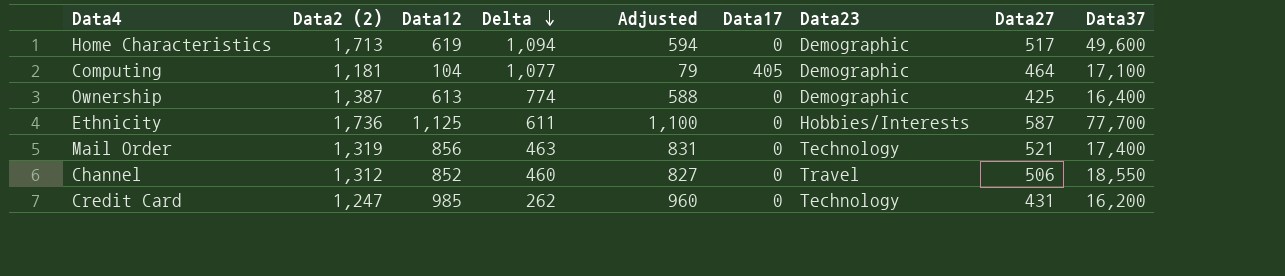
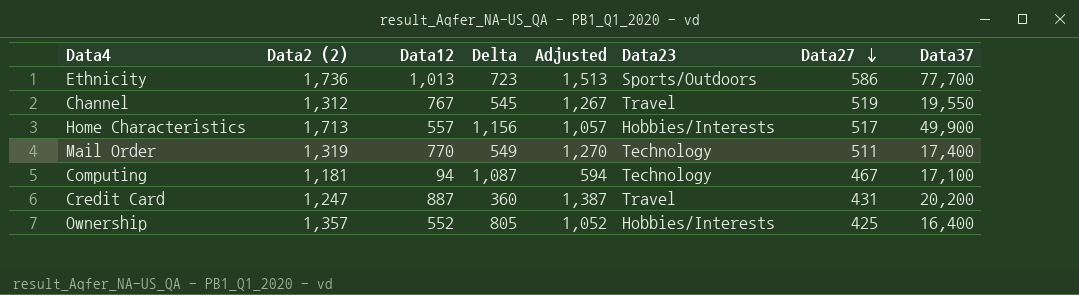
row order: Delta descending -> Data27 descending
column Data17 | position: 6 -> none
column Adjusted | formula: [Data12] - 25 -> [Data12] + 500
Ethnicity | Data12: 1,125 -> 1,013
Ethnicity | Delta: 611 -> 723
Ethnicity | Data23: Hobbies/Interests -> Sports/Outdoors
Ethnicity | Data27: 587 -> 586
Channel | Data12: 852 -> 767
Channel | Delta: 460 -> 545
Channel | Data27: 506 -> 519
Channel | Data37: 18,550 -> 19,550
Home Characteristics | Data12: 619 -> 557
Home Characteristics | Delta: 1,094 -> 1,156
Home Characteristics | Data23: Demographic -> Hobbies/Interests
Home Characteristics | Data37: 49,600 -> 49,900
Mail Order | Data12: 856 -> 770
Mail Order | Delta: 463 -> 549
Mail Order | Data27: 521 -> 511
Computing | Data12: 104 -> 94
Computing | Delta: 1,077 -> 1,087
Computing | Data23: Demographic -> Technology
Computing | Data27: 464 -> 467
Credit Card | Data12: 985 -> 887
Credit Card | Delta: 262 -> 360
Credit Card | Data23: Technology -> Travel
Credit Card | Data37: 16,200 -> 20,200
Ownership | Data2 (2): 1,387 -> 1,357
Ownership | Data12: 613 -> 552
Ownership | Delta: 774 -> 805
Ownership | Data23: Demographic -> Hobbies/Interests

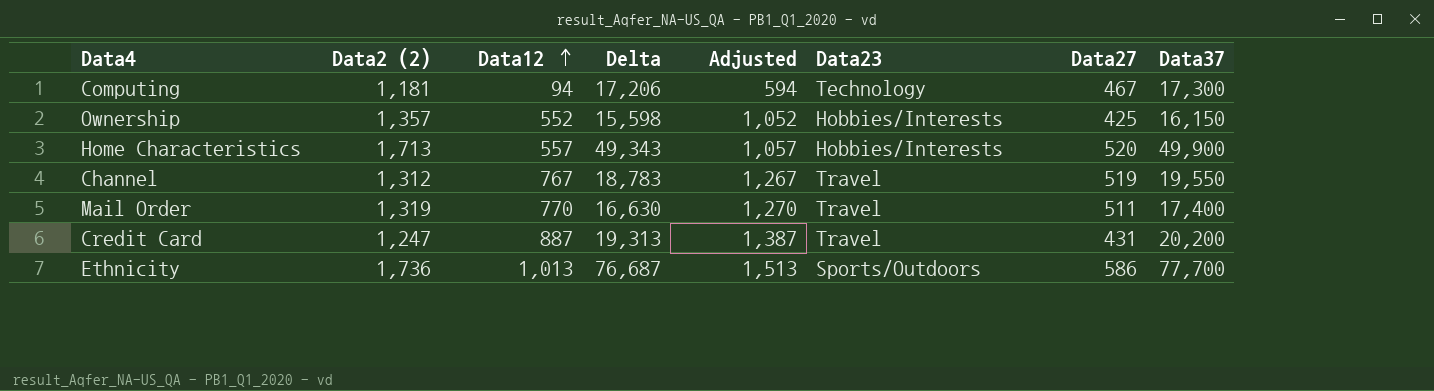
row order: Data27 descending -> Data12 ascending
column Delta | formula: [Data2 (2)] - [Data12] -> [Data37] - [Data12]
Computing | Data37: 17,100 -> 17,300
Ownership | Data37: 16,400 -> 16,150
Home Characteristics | Data27: 517 -> 520
Mail Order | Data23: Technology -> Travel

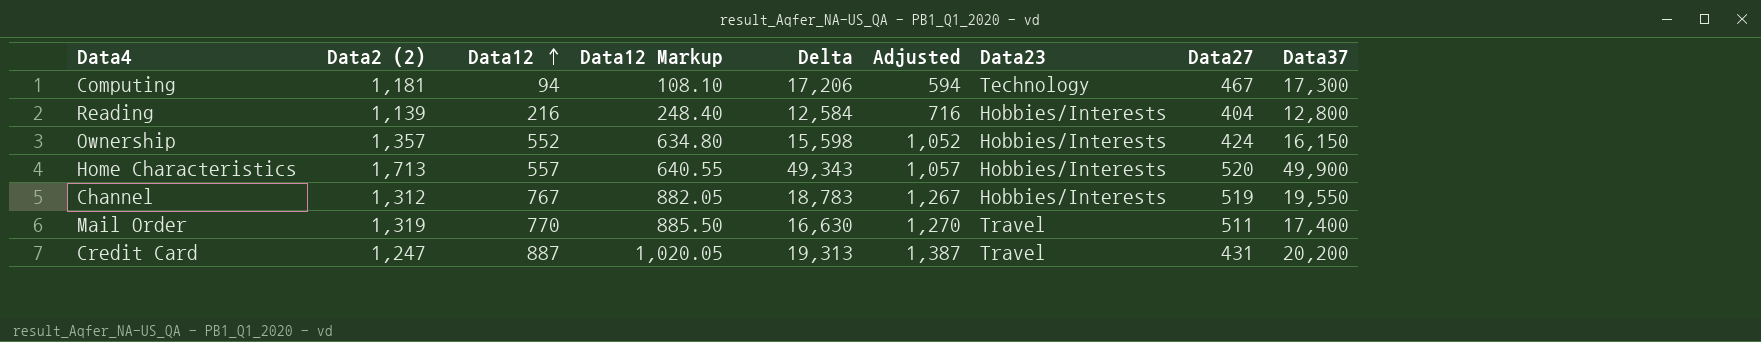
column Data12 Markup | formula: none -> [Data12] * 1.15
row Ethnicity: 1,736 | 1,013 | 76,687 | 1,513 | Sports/Outdoors | 586 | 77,700 -> none
row Reading: none -> 1,139 | 216 | 248.40 | 12,584 | 716 | Hobbies/Interests | 404 | 12,800
Ownership | Data27: 425 -> 424
Channel | Data23: Travel -> Hobbies/Interests

